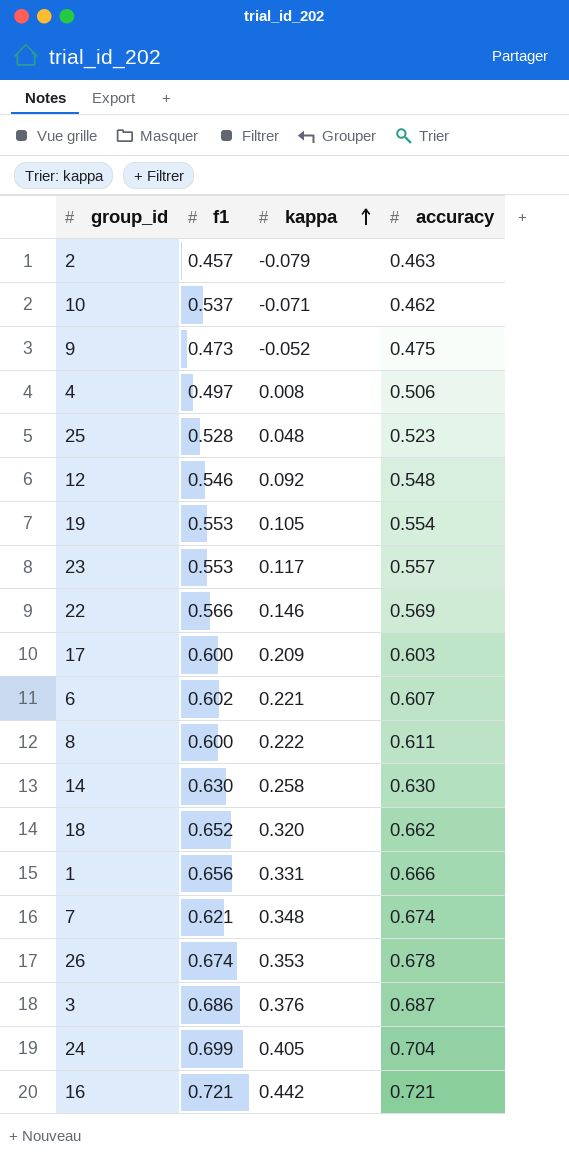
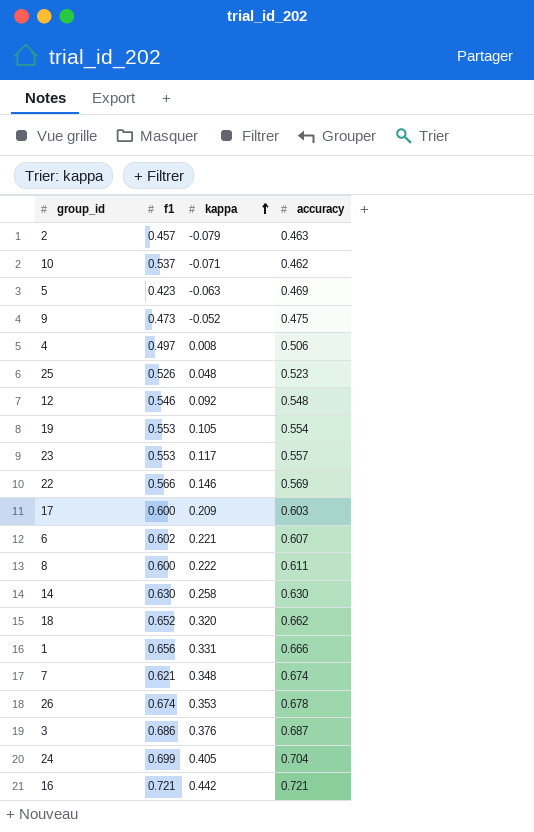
row 5: none -> 0.423 | -0.063 | 0.469
25 | f1: 0.528 -> 0.526

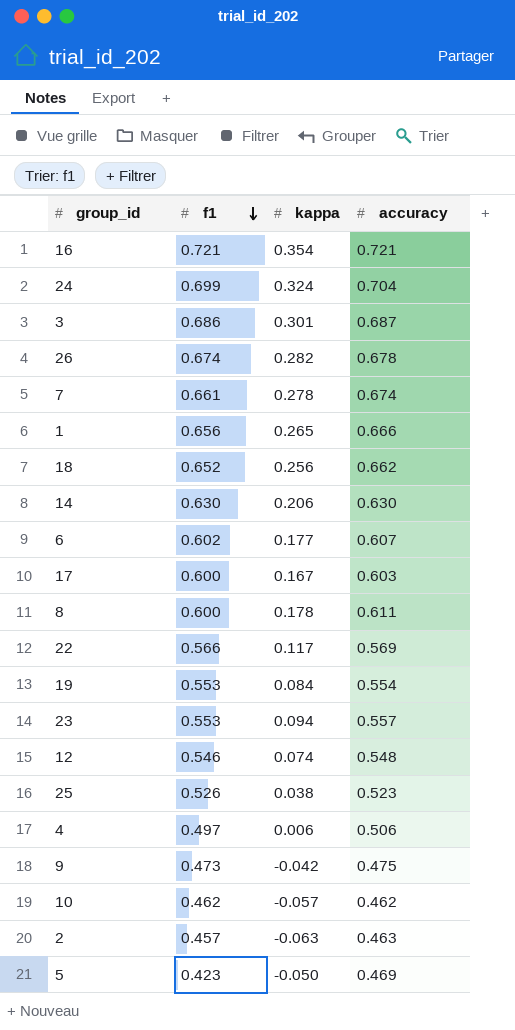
row order: kappa ascending -> f1 descending
16 | kappa: 0.442 -> 0.354
24 | kappa: 0.405 -> 0.324
3 | kappa: 0.376 -> 0.301
26 | kappa: 0.353 -> 0.282
7 | f1: 0.621 -> 0.661
7 | kappa: 0.348 -> 0.278
1 | kappa: 0.331 -> 0.265
18 | kappa: 0.320 -> 0.256
14 | kappa: 0.258 -> 0.206
6 | kappa: 0.221 -> 0.177
17 | kappa: 0.209 -> 0.167
8 | kappa: 0.222 -> 0.178
22 | kappa: 0.146 -> 0.117
19 | kappa: 0.105 -> 0.084
23 | kappa: 0.117 -> 0.094
12 | kappa: 0.092 -> 0.074
25 | kappa: 0.048 -> 0.038
4 | kappa: 0.008 -> 0.006
9 | kappa: -0.052 -> -0.042
10 | f1: 0.537 -> 0.462
10 | kappa: -0.071 -> -0.057
2 | kappa: -0.079 -> -0.063
5 | kappa: -0.063 -> -0.050

